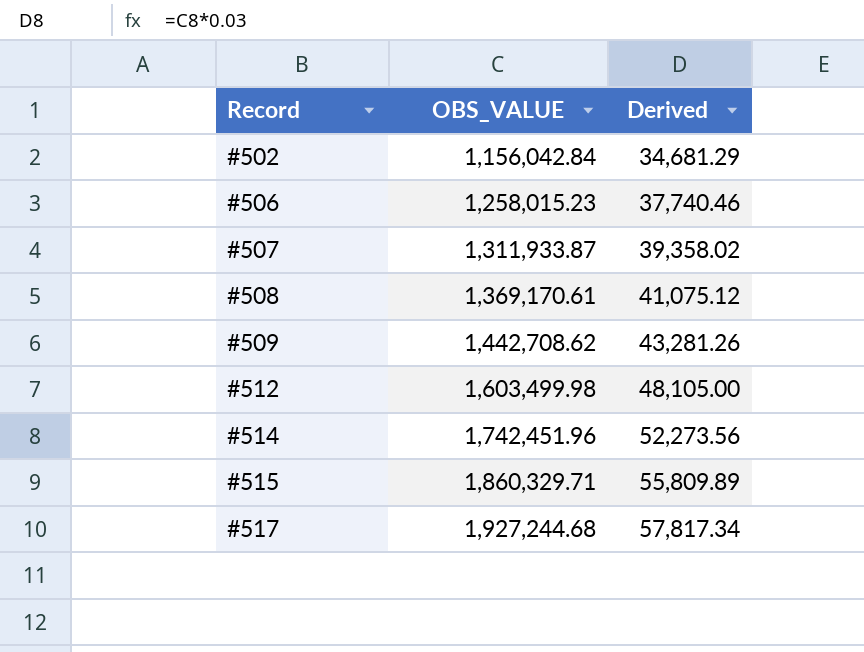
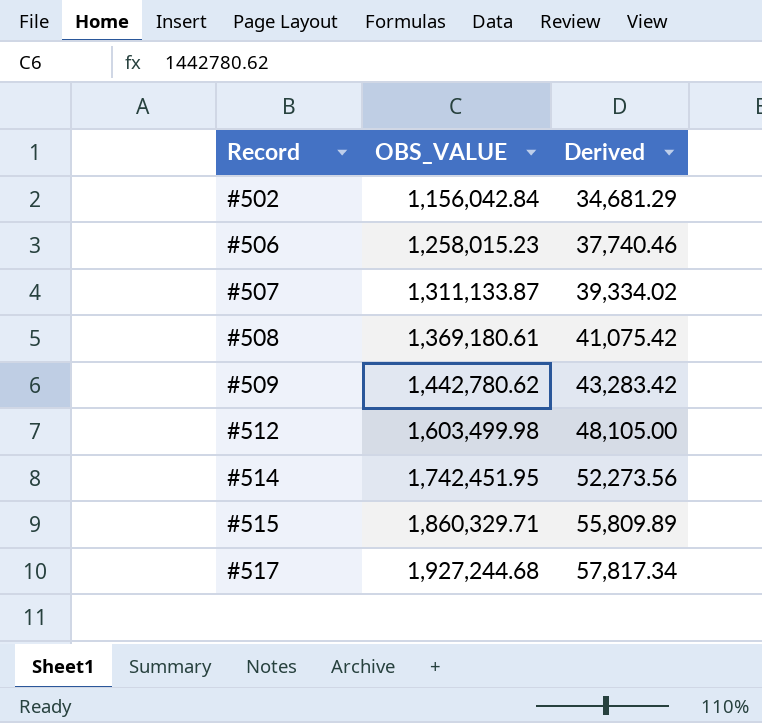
#507 | OBS_VALUE: 1,311,933.87 -> 1,311,133.87
#507 | Derived: 39,358.02 -> 39,334.02
#508 | OBS_VALUE: 1,369,170.61 -> 1,369,180.61
#508 | Derived: 41,075.12 -> 41,075.42
#509 | OBS_VALUE: 1,442,708.62 -> 1,442,780.62
#509 | Derived: 43,281.26 -> 43,283.42
#514 | OBS_VALUE: 1,742,451.96 -> 1,742,451.95

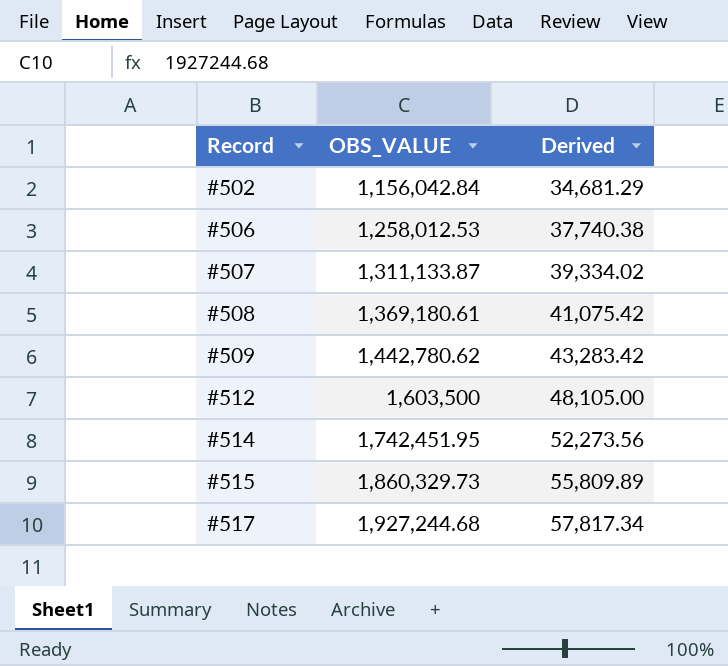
#506 | OBS_VALUE: 1,258,015.23 -> 1,258,012.53
#506 | Derived: 37,740.46 -> 37,740.38
#512 | OBS_VALUE: 1,603,499.98 -> 1,603,500
#515 | OBS_VALUE: 1,860,329.71 -> 1,860,329.73

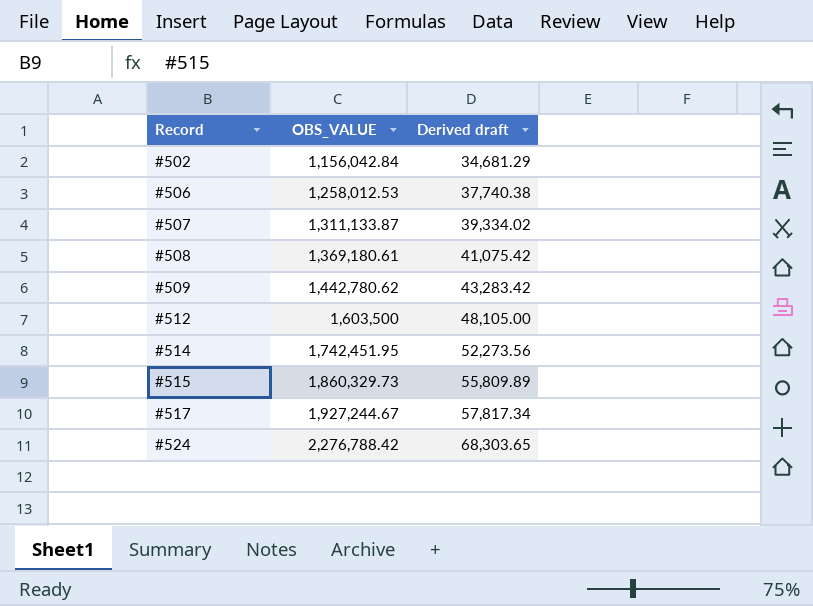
column name: Derived -> Derived draft
#517 | OBS_VALUE: 1,927,244.68 -> 1,927,244.67
row #524: none -> 2,276,788.42 | 68,303.65

